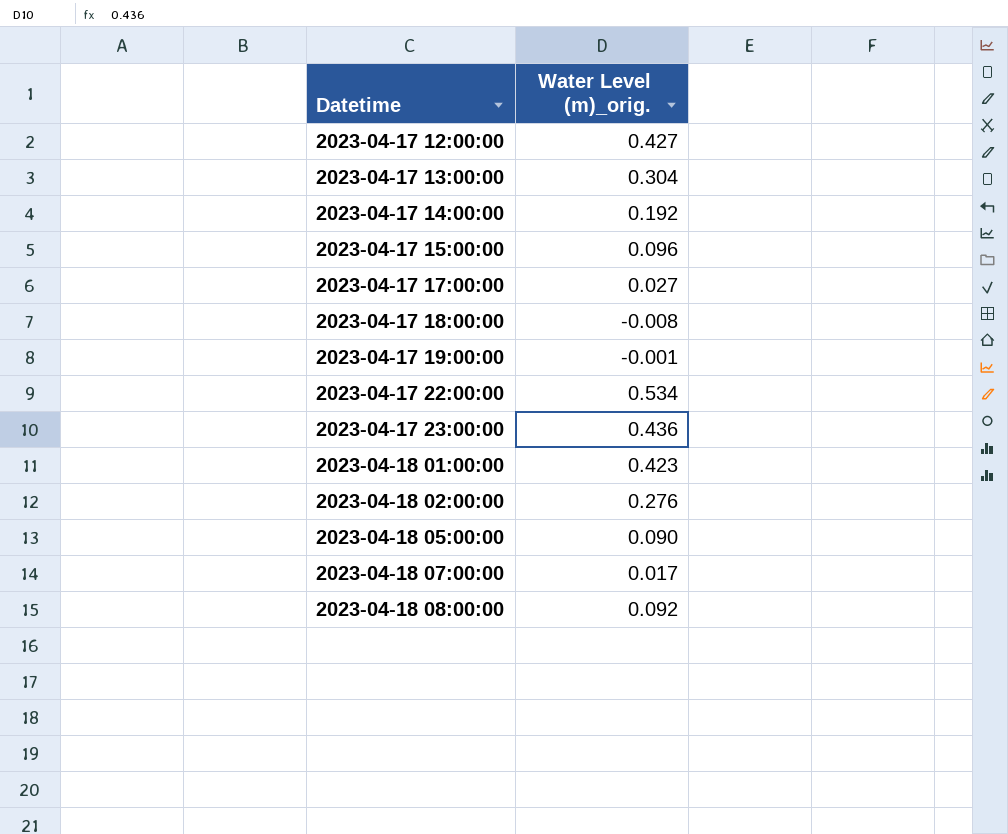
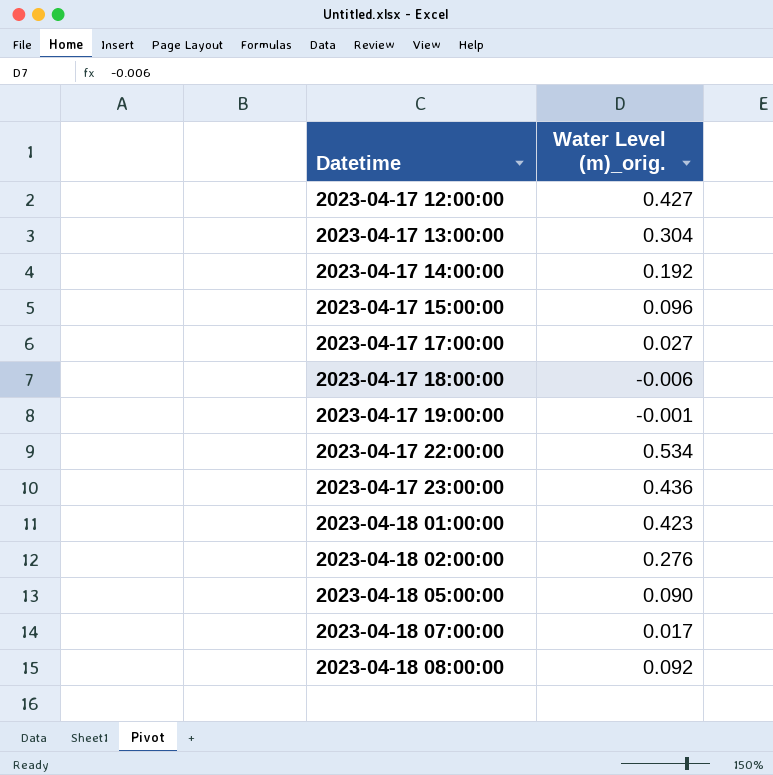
2023-04-17 18:00:00 | Water Level (m)_orig.: -0.008 -> -0.006

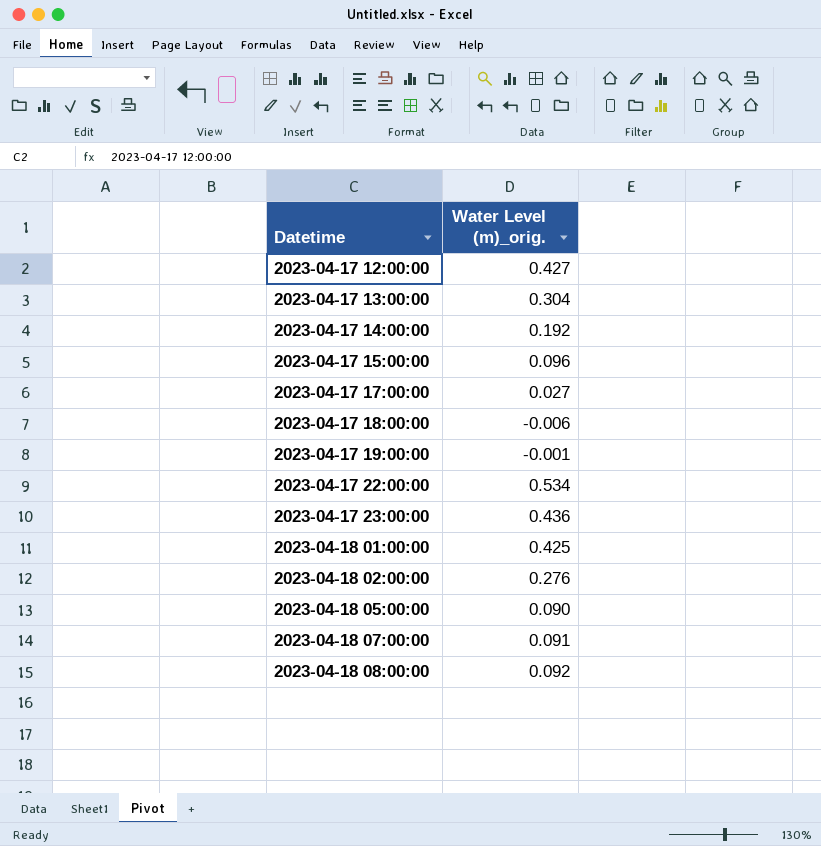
2023-04-18 01:00:00 | Water Level (m)_orig.: 0.423 -> 0.425
2023-04-18 07:00:00 | Water Level (m)_orig.: 0.017 -> 0.091

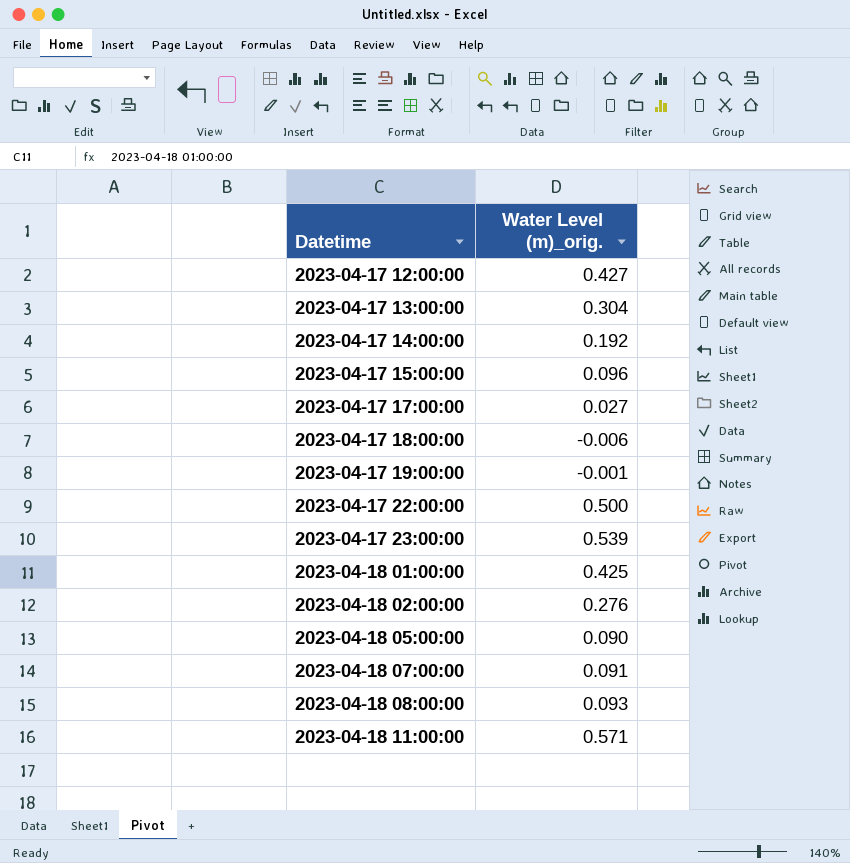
2023-04-17 22:00:00 | Water Level (m)_orig.: 0.534 -> 0.500
2023-04-17 23:00:00 | Water Level (m)_orig.: 0.436 -> 0.539
2023-04-18 08:00:00 | Water Level (m)_orig.: 0.092 -> 0.093
row 2023-04-18 11:00:00: none -> 0.571

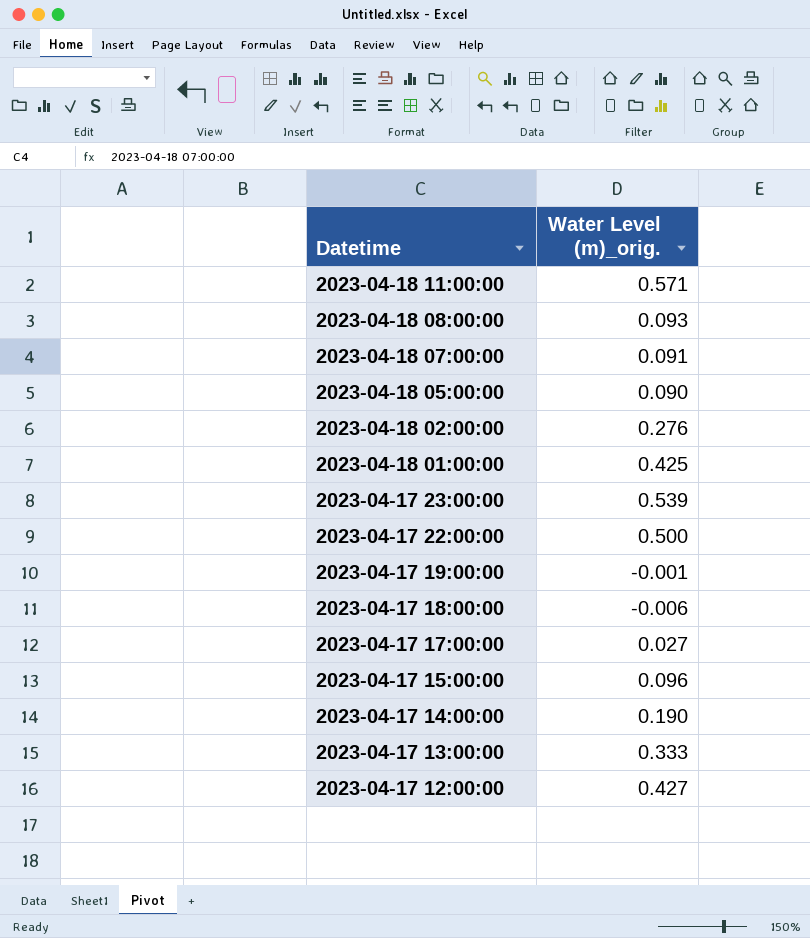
row order: Datetime ascending -> Datetime descending
2023-04-17 14:00:00 | Water Level (m)_orig.: 0.192 -> 0.190
2023-04-17 13:00:00 | Water Level (m)_orig.: 0.304 -> 0.333

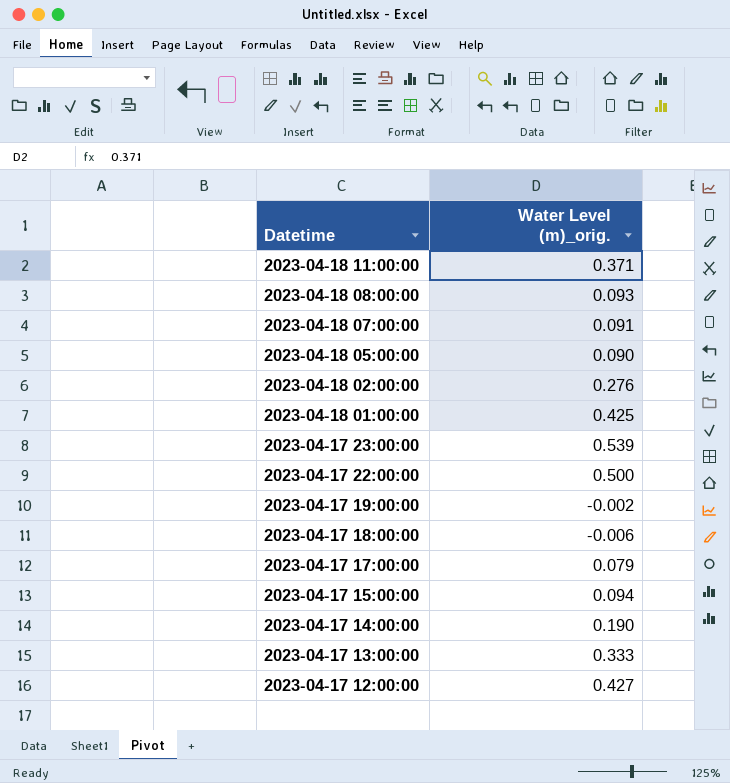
2023-04-18 11:00:00 | Water Level (m)_orig.: 0.571 -> 0.371
2023-04-17 19:00:00 | Water Level (m)_orig.: -0.001 -> -0.002
2023-04-17 17:00:00 | Water Level (m)_orig.: 0.027 -> 0.079
2023-04-17 15:00:00 | Water Level (m)_orig.: 0.096 -> 0.094

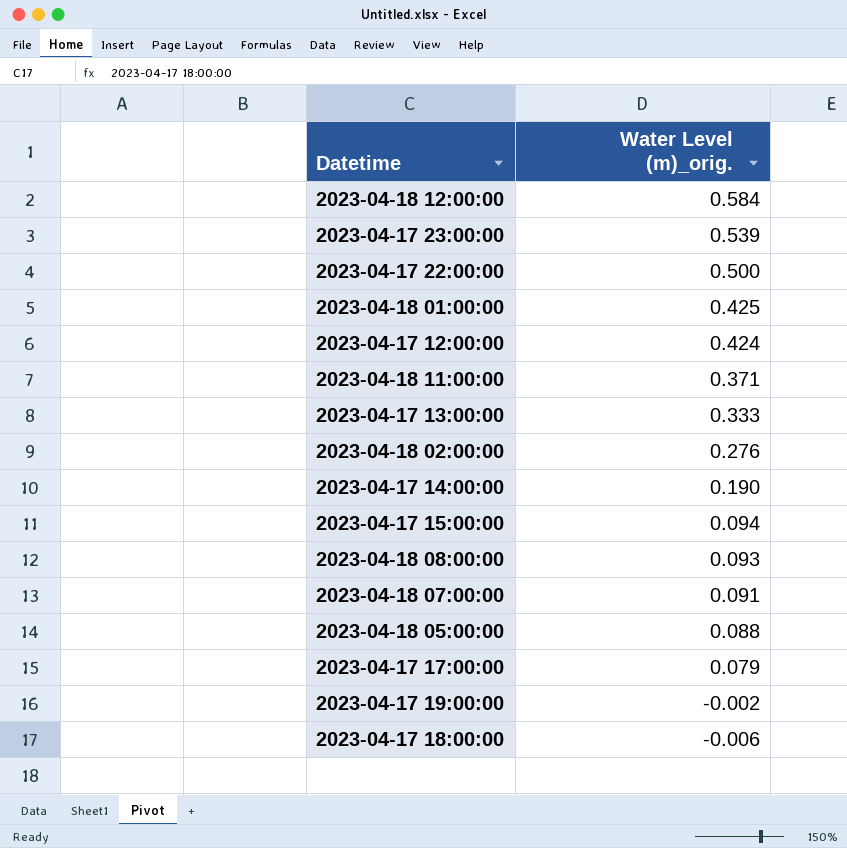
row order: Datetime descending -> Water Level (m)_orig. descending
row 2023-04-18 12:00:00: none -> 0.584
2023-04-17 12:00:00 | Water Level (m)_orig.: 0.427 -> 0.424
2023-04-18 05:00:00 | Water Level (m)_orig.: 0.090 -> 0.088

